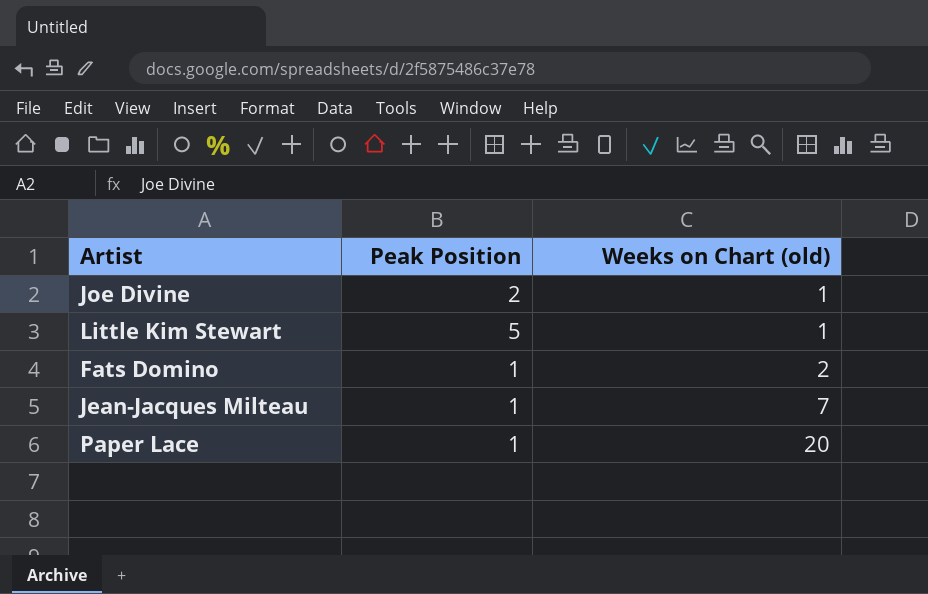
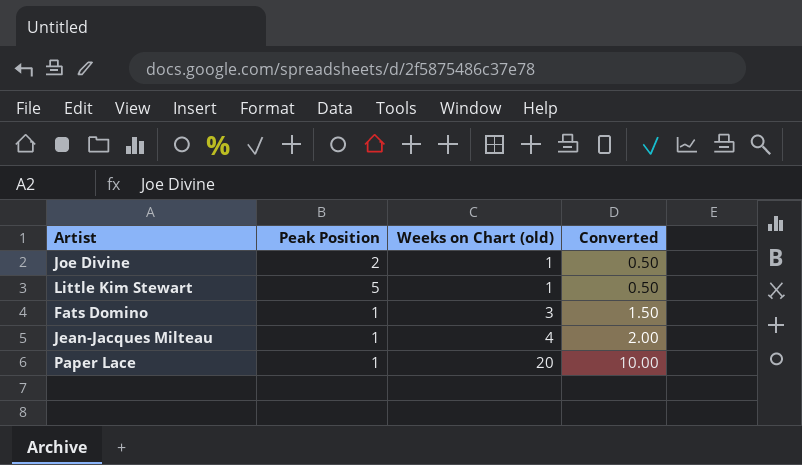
column Converted | formula: none -> [Weeks on Chart (old)] * 0.5
Fats Domino | Weeks on Chart (old): 2 -> 3
Jean-Jacques Milteau | Weeks on Chart (old): 7 -> 4

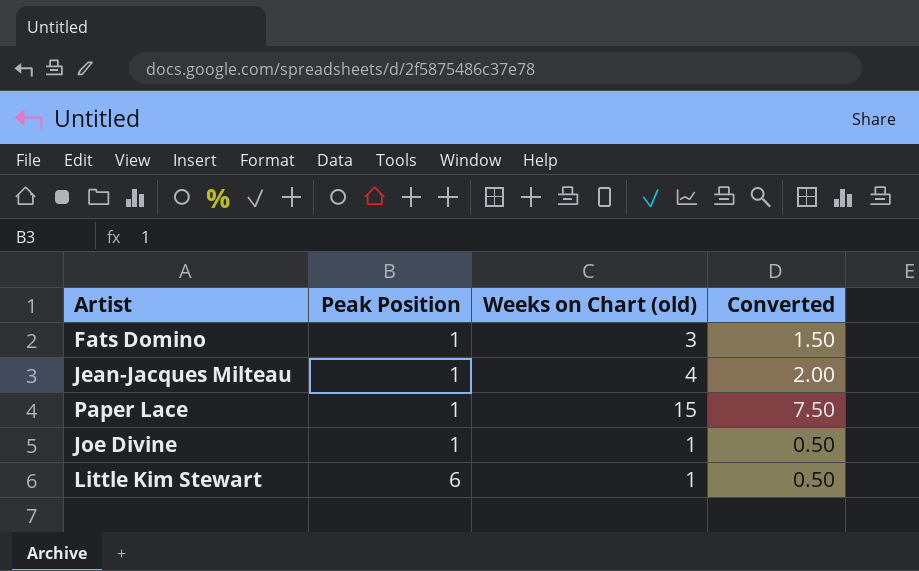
row order: Weeks on Chart (old) ascending -> Peak Position ascending
Paper Lace | Weeks on Chart (old): 20 -> 15
Paper Lace | Converted: 10.00 -> 7.50
Joe Divine | Peak Position: 2 -> 1
Little Kim Stewart | Peak Position: 5 -> 6

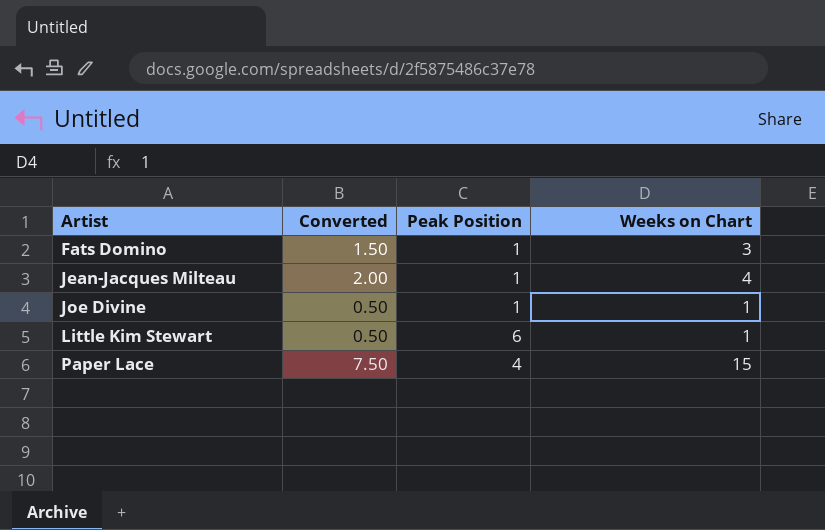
row order: Peak Position ascending -> Artist ascending
column Converted | position: 4 -> 2
column name: Weeks on Chart (old) -> Weeks on Chart
Paper Lace | Peak Position: 1 -> 4

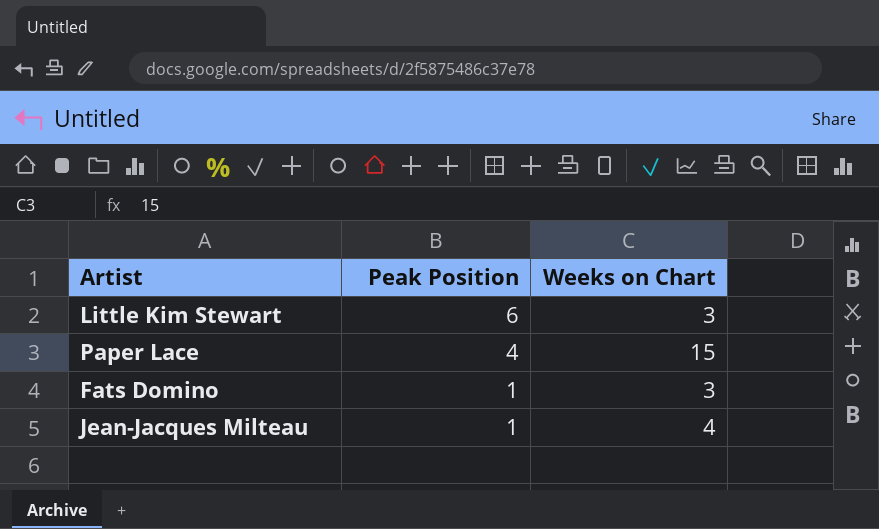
row order: Artist ascending -> Peak Position descending
column Converted | formula: [Weeks on Chart] * 0.5 -> none
row Joe Divine: 0.50 | 1 | 1 -> none
Little Kim Stewart | Weeks on Chart: 1 -> 3

